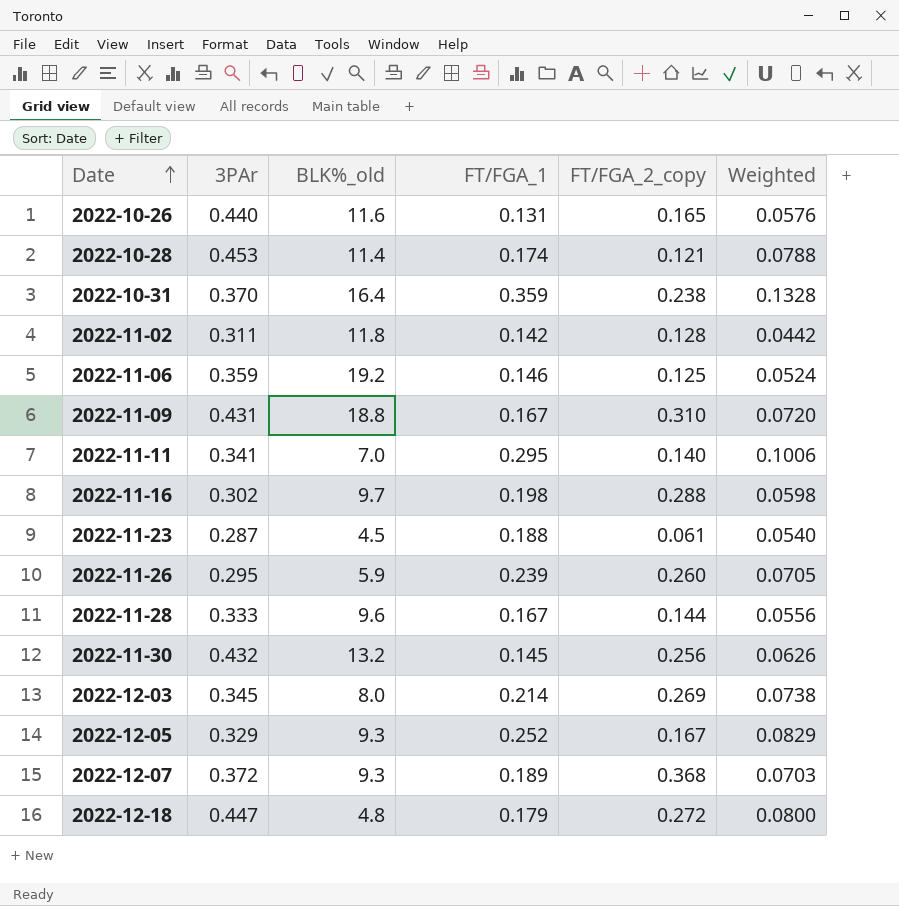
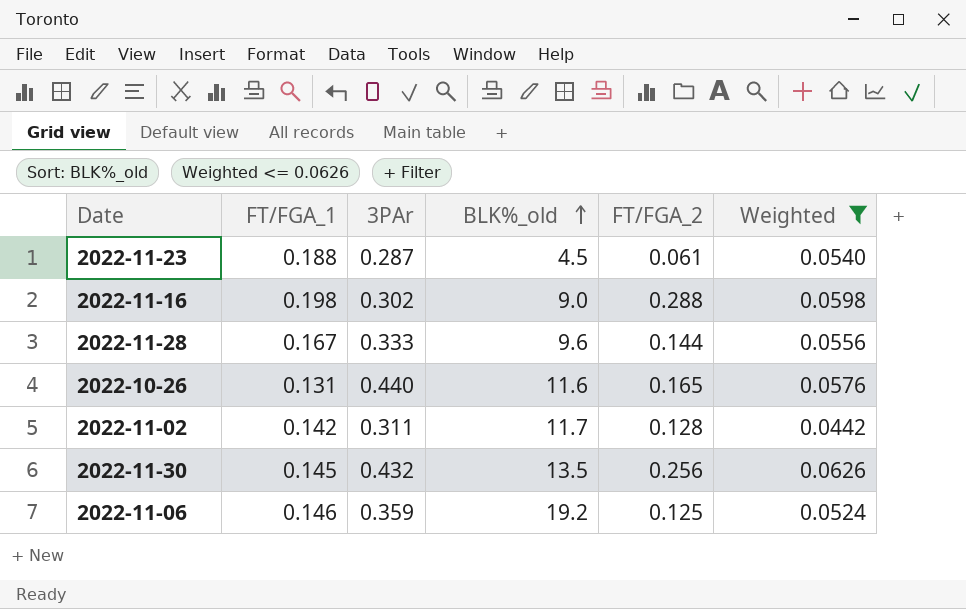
filter: none -> Weighted <= 0.0626
row order: Date ascending -> BLK%_old ascending
column FT/FGA_1 | position: 4 -> 2
column name: FT/FGA_2_copy -> FT/FGA_2
2022-11-16 | BLK%_old: 9.7 -> 9.0
2022-11-02 | BLK%_old: 11.8 -> 11.7
2022-11-30 | BLK%_old: 13.2 -> 13.5

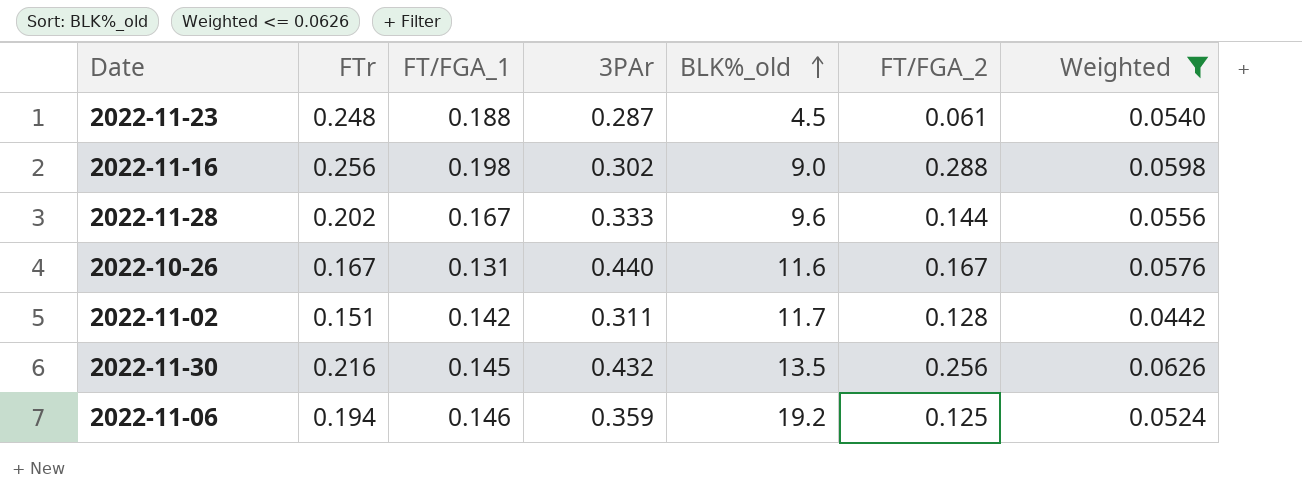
column FTr | position: none -> 2
2022-10-26 | FT/FGA_2: 0.165 -> 0.167

